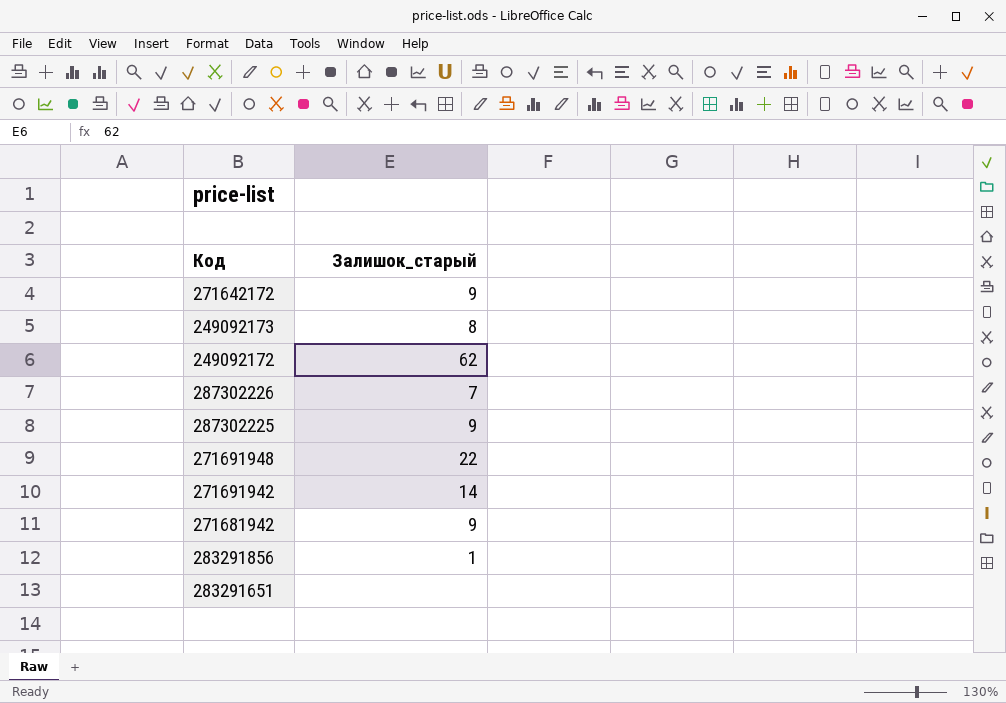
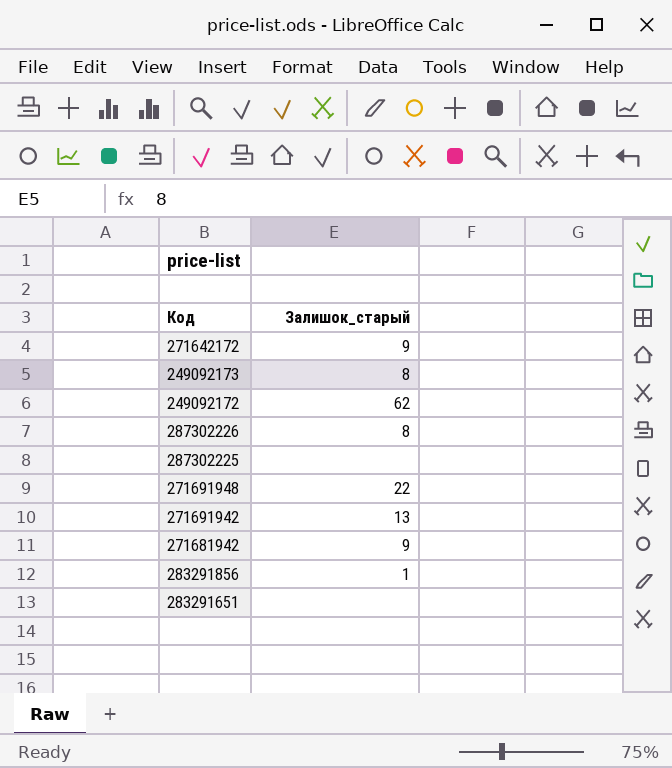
287302226 | Залишок_старый: 7 -> 8
287302225 | Залишок_старый: 9 -> none
271691942 | Залишок_старый: 14 -> 13

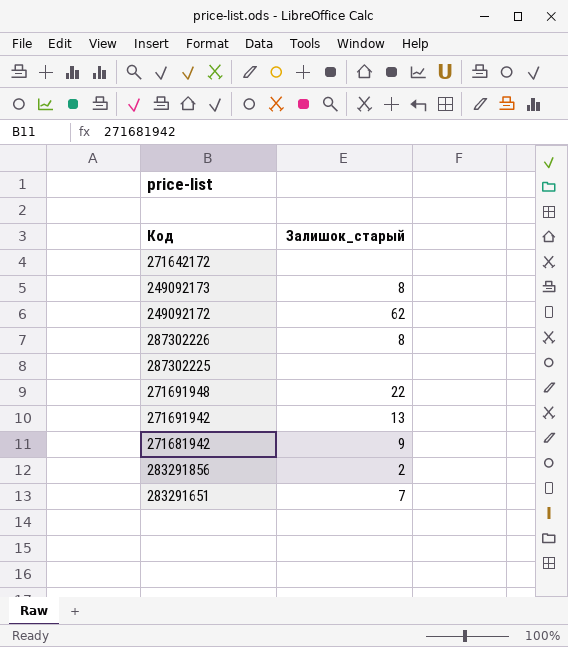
271642172 | Залишок_старый: 9 -> none
283291856 | Залишок_старый: 1 -> 2
283291651 | Залишок_старый: none -> 7

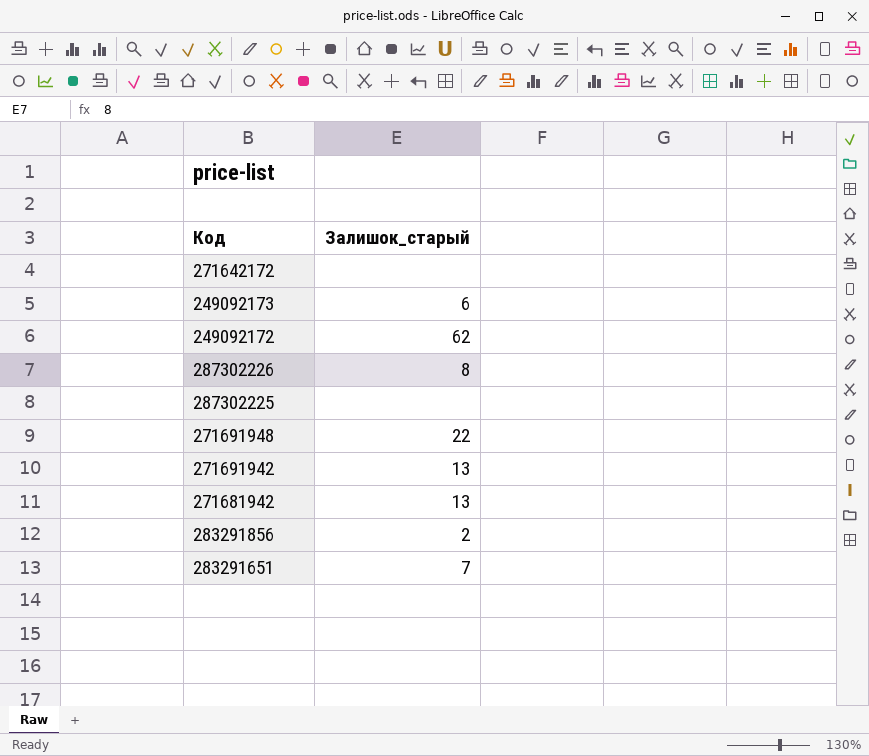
249092173 | Залишок_старый: 8 -> 6
271681942 | Залишок_старый: 9 -> 13

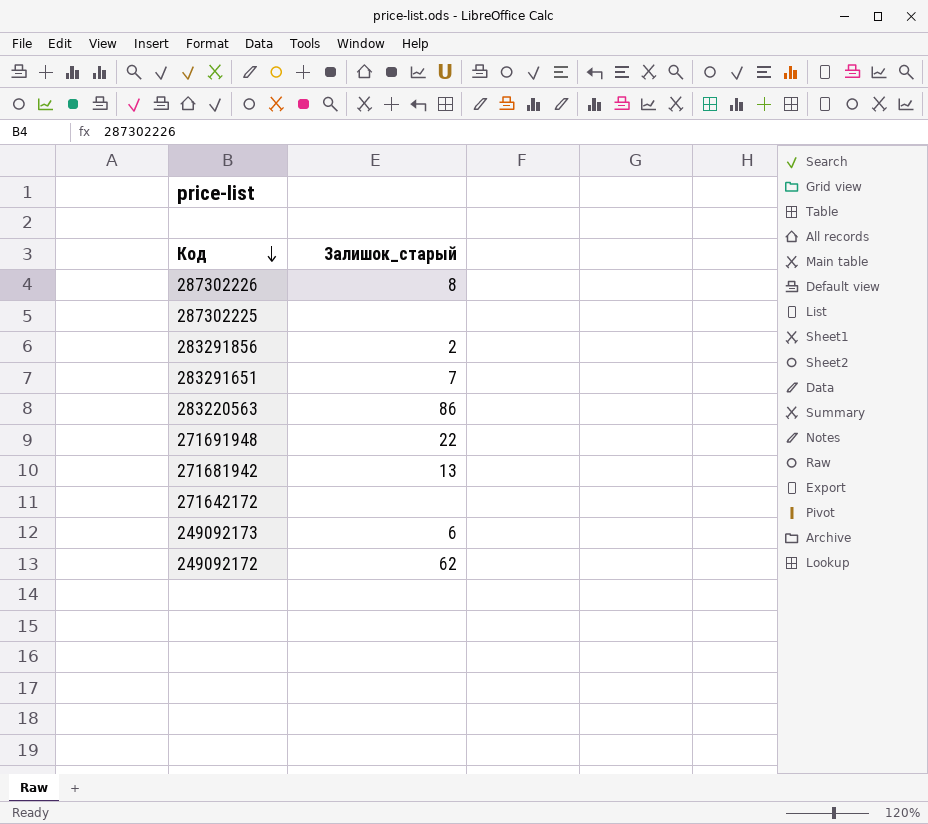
row order: none -> Код descending
row 271691942: 13 -> none
row 283220563: none -> 86

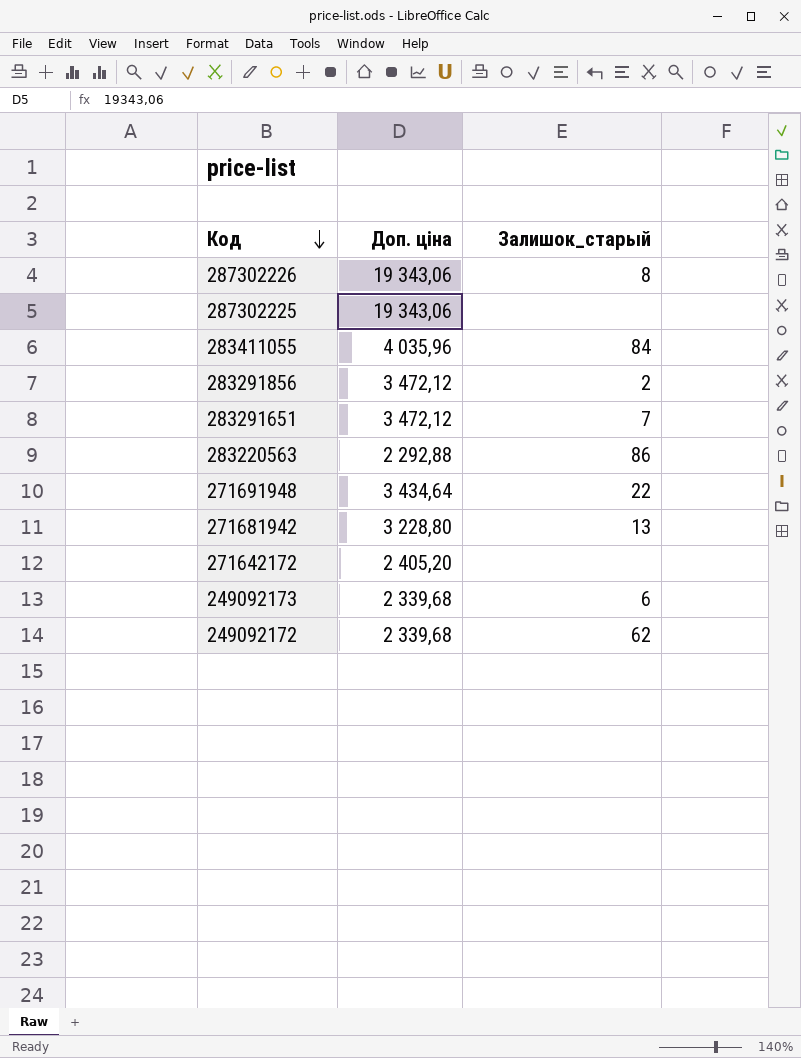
column Доп. ціна | position: none -> 2
row 283411055: none -> 4 035,96 | 84

